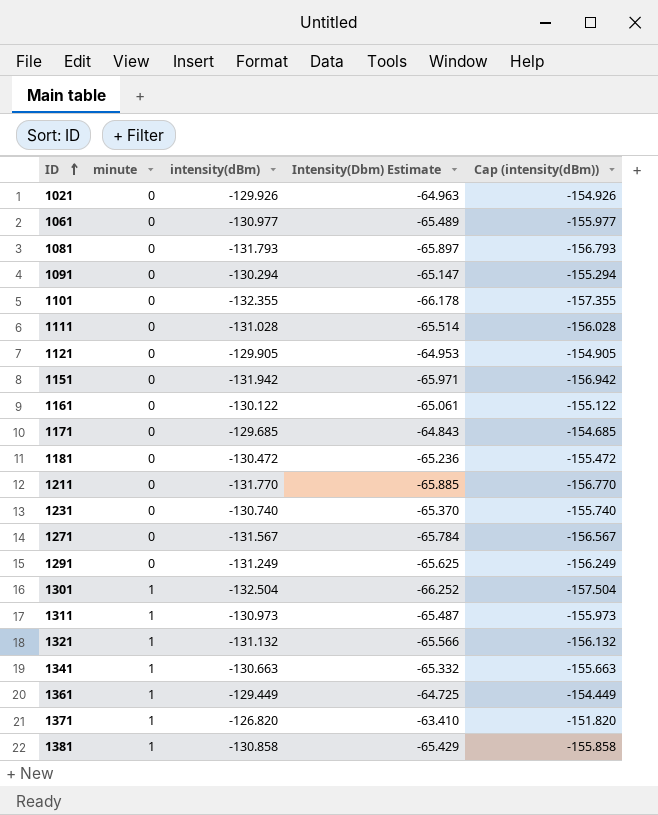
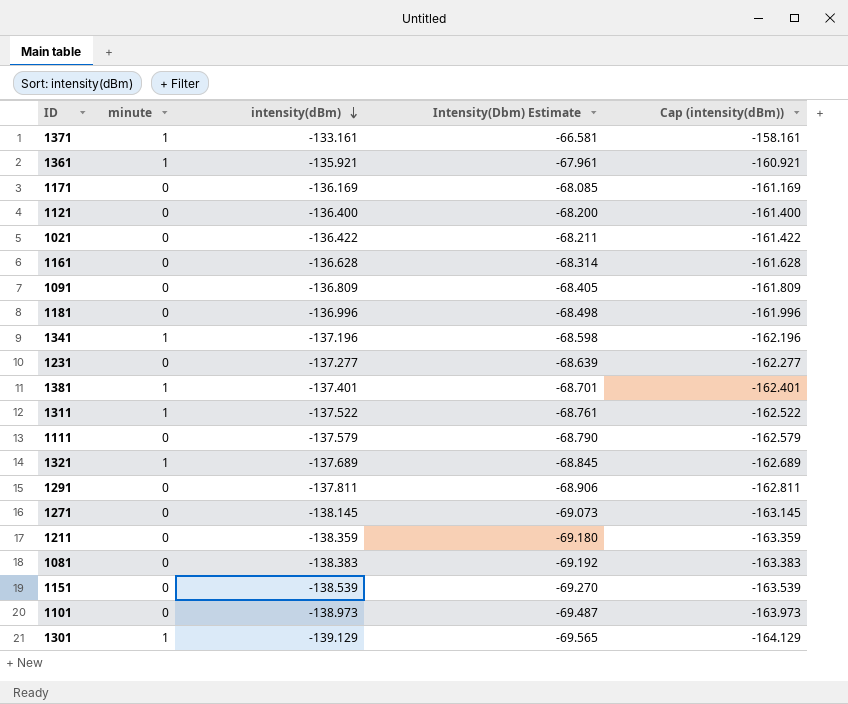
row order: ID ascending -> intensity(dBm) descending
row 1061: 0 | -130.977 | -65.489 | -155.977 -> none
1371 | intensity(dBm): -126.820 -> -133.161
1371 | Intensity(Dbm) Estimate: -63.410 -> -66.581
1371 | Cap (intensity(dBm)): -151.820 -> -158.161
1361 | intensity(dBm): -129.449 -> -135.921
1361 | Intensity(Dbm) Estimate: -64.725 -> -67.961
1361 | Cap (intensity(dBm)): -154.449 -> -160.921
1171 | intensity(dBm): -129.685 -> -136.169
1171 | Intensity(Dbm) Estimate: -64.843 -> -68.085
1171 | Cap (intensity(dBm)): -154.685 -> -161.169
1121 | intensity(dBm): -129.905 -> -136.400
1121 | Intensity(Dbm) Estimate: -64.953 -> -68.200
1121 | Cap (intensity(dBm)): -154.905 -> -161.400
1021 | intensity(dBm): -129.926 -> -136.422
1021 | Intensity(Dbm) Estimate: -64.963 -> -68.211
1021 | Cap (intensity(dBm)): -154.926 -> -161.422
1161 | intensity(dBm): -130.122 -> -136.628
1161 | Intensity(Dbm) Estimate: -65.061 -> -68.314
1161 | Cap (intensity(dBm)): -155.122 -> -161.628
1091 | intensity(dBm): -130.294 -> -136.809
1091 | Intensity(Dbm) Estimate: -65.147 -> -68.405
1091 | Cap (intensity(dBm)): -155.294 -> -161.809
1181 | intensity(dBm): -130.472 -> -136.996
1181 | Intensity(Dbm) Estimate: -65.236 -> -68.498
1181 | Cap (intensity(dBm)): -155.472 -> -161.996
1341 | intensity(dBm): -130.663 -> -137.196
1341 | Intensity(Dbm) Estimate: -65.332 -> -68.598
1341 | Cap (intensity(dBm)): -155.663 -> -162.196
1231 | intensity(dBm): -130.740 -> -137.277
1231 | Intensity(Dbm) Estimate: -65.370 -> -68.639
1231 | Cap (intensity(dBm)): -155.740 -> -162.277
1381 | intensity(dBm): -130.858 -> -137.401
1381 | Intensity(Dbm) Estimate: -65.429 -> -68.701
1381 | Cap (intensity(dBm)): -155.858 -> -162.401
1311 | intensity(dBm): -130.973 -> -137.522
1311 | Intensity(Dbm) Estimate: -65.487 -> -68.761
1311 | Cap (intensity(dBm)): -155.973 -> -162.522
1111 | intensity(dBm): -131.028 -> -137.579
1111 | Intensity(Dbm) Estimate: -65.514 -> -68.790
1111 | Cap (intensity(dBm)): -156.028 -> -162.579
1321 | intensity(dBm): -131.132 -> -137.689
1321 | Intensity(Dbm) Estimate: -65.566 -> -68.845
1321 | Cap (intensity(dBm)): -156.132 -> -162.689
1291 | intensity(dBm): -131.249 -> -137.811
1291 | Intensity(Dbm) Estimate: -65.625 -> -68.906
1291 | Cap (intensity(dBm)): -156.249 -> -162.811
1271 | intensity(dBm): -131.567 -> -138.145
1271 | Intensity(Dbm) Estimate: -65.784 -> -69.073
1271 | Cap (intensity(dBm)): -156.567 -> -163.145
1211 | intensity(dBm): -131.770 -> -138.359
1211 | Intensity(Dbm) Estimate: -65.885 -> -69.180
1211 | Cap (intensity(dBm)): -156.770 -> -163.359
1081 | intensity(dBm): -131.793 -> -138.383
1081 | Intensity(Dbm) Estimate: -65.897 -> -69.192
1081 | Cap (intensity(dBm)): -156.793 -> -163.383
1151 | intensity(dBm): -131.942 -> -138.539
1151 | Intensity(Dbm) Estimate: -65.971 -> -69.270
1151 | Cap (intensity(dBm)): -156.942 -> -163.539
1101 | intensity(dBm): -132.355 -> -138.973
1101 | Intensity(Dbm) Estimate: -66.178 -> -69.487
1101 | Cap (intensity(dBm)): -157.355 -> -163.973
1301 | intensity(dBm): -132.504 -> -139.129
1301 | Intensity(Dbm) Estimate: -66.252 -> -69.565
1301 | Cap (intensity(dBm)): -157.504 -> -164.129

